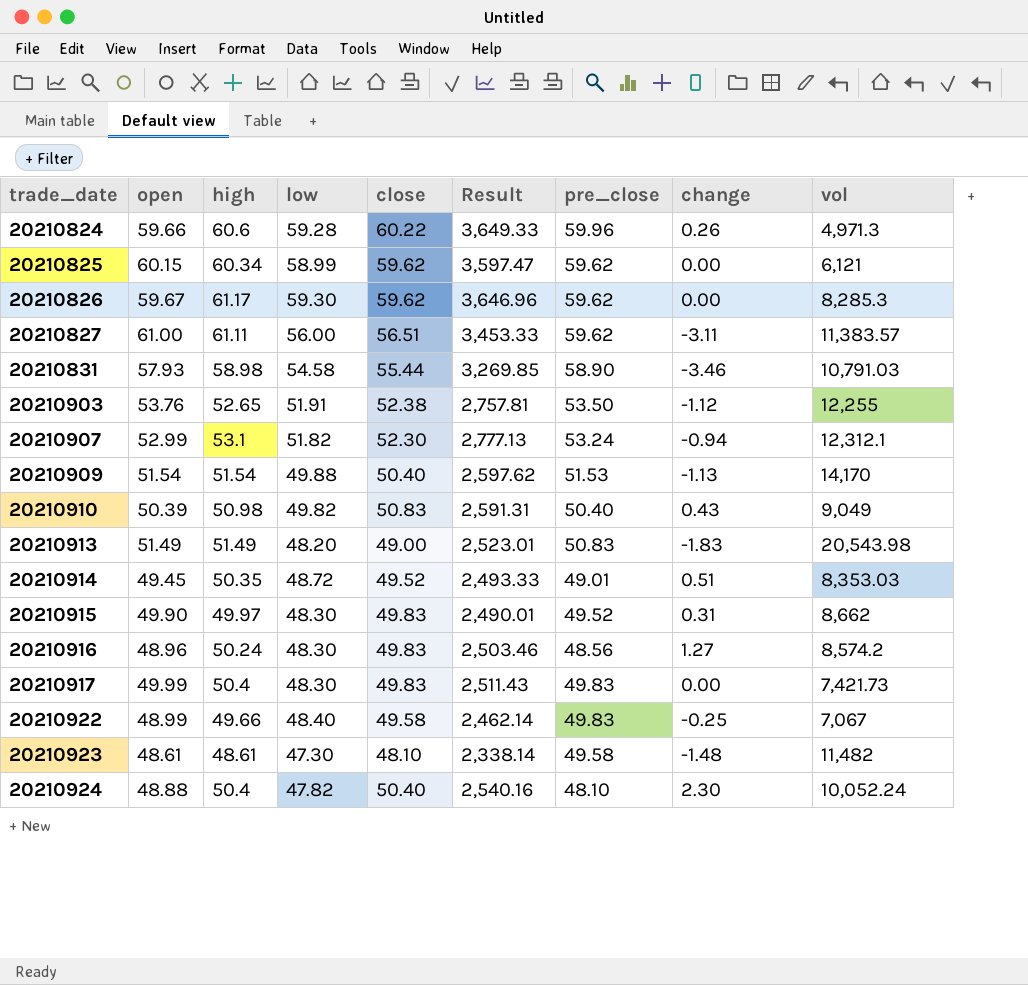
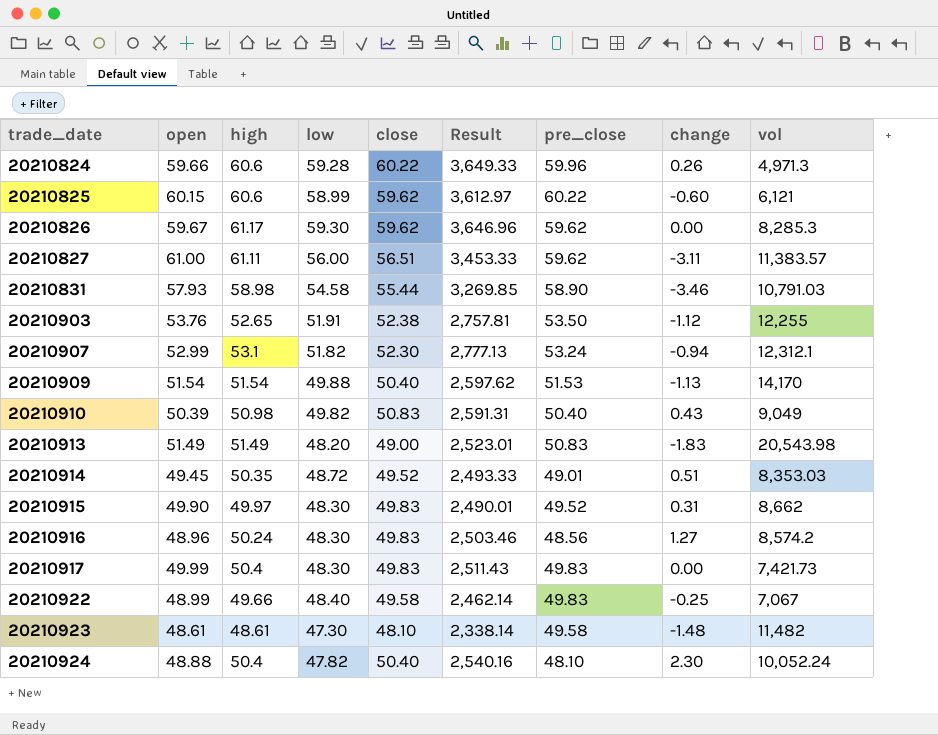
20210825 | high: 60.34 -> 60.6
20210825 | Result: 3,597.47 -> 3,612.97
20210825 | pre_close: 59.62 -> 60.22
20210825 | change: 0.00 -> -0.60

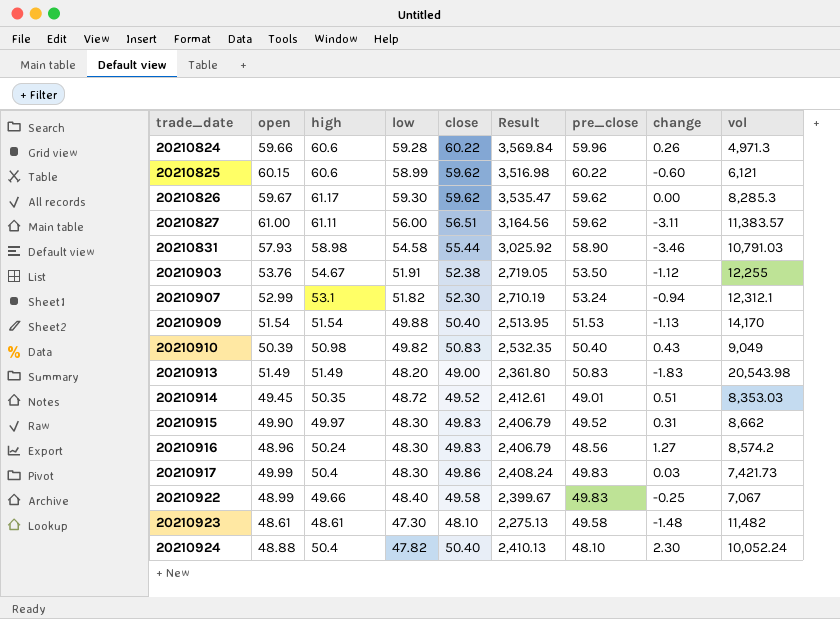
column Result | formula: [high] * [close] -> [low] * [close]
20210903 | high: 52.65 -> 54.67
20210917 | close: 49.83 -> 49.86
20210917 | change: 0.00 -> 0.03

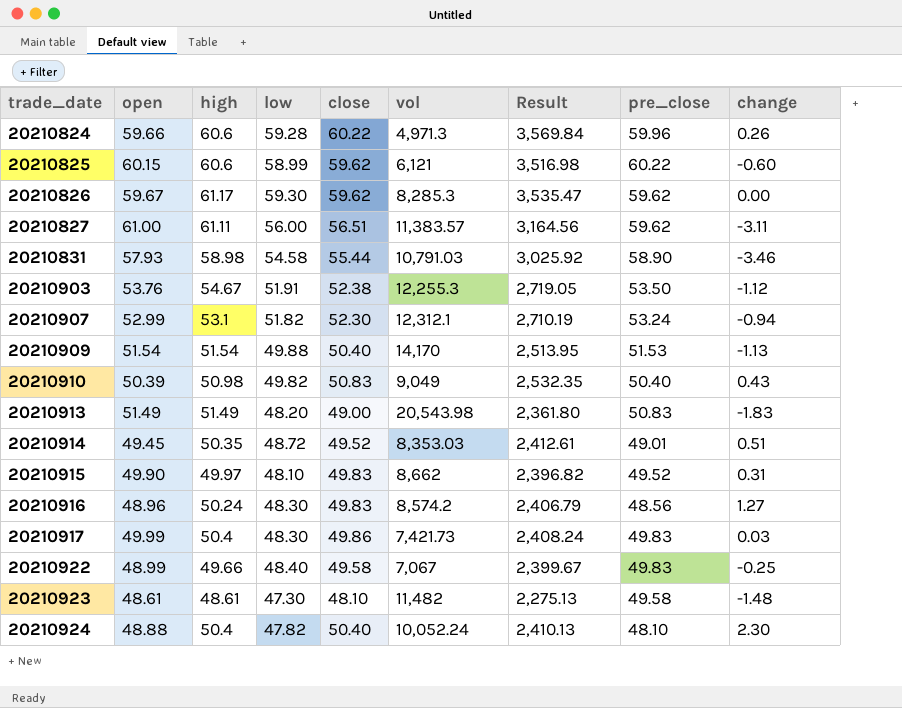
column vol | position: 9 -> 6
20210903 | vol: 12,255 -> 12,255.3
20210915 | low: 48.30 -> 48.10
20210915 | Result: 2,406.79 -> 2,396.82

